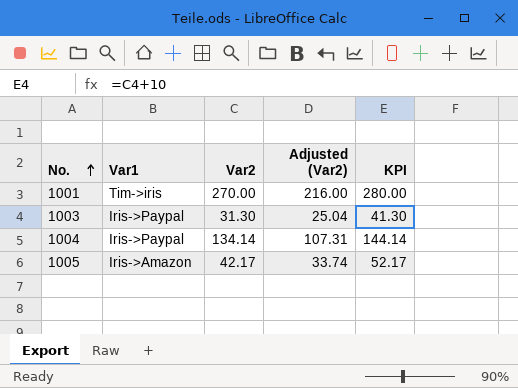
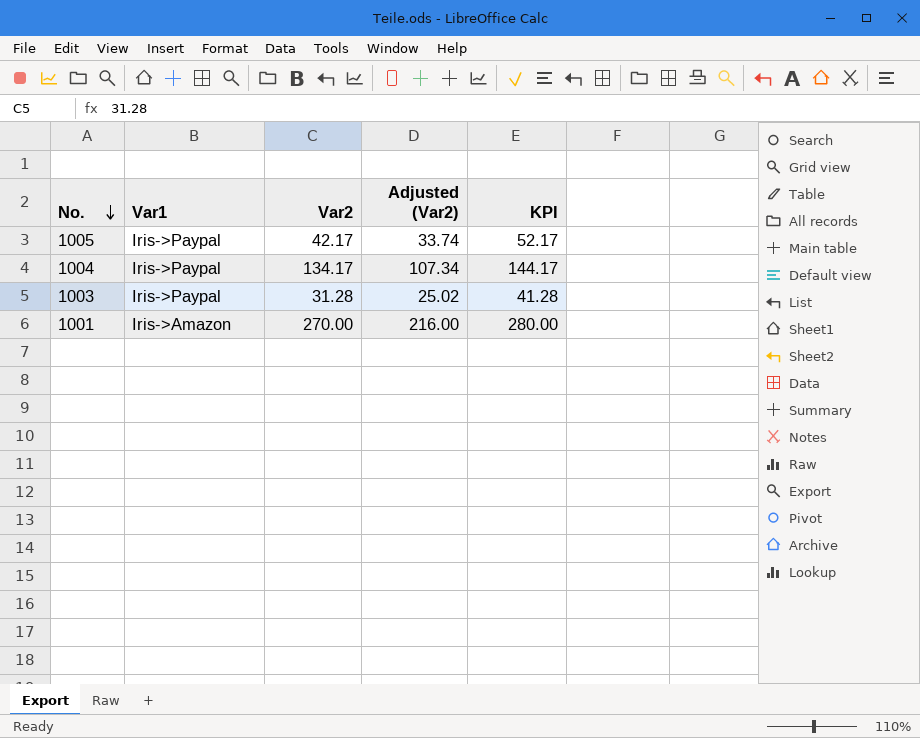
row order: No. ascending -> No. descending
1005 | Var1: Iris->Amazon -> Iris->Paypal
1004 | Var2: 134.14 -> 134.17
1004 | Adjusted (Var2): 107.31 -> 107.34
1004 | KPI: 144.14 -> 144.17
1003 | Var2: 31.30 -> 31.28
1003 | Adjusted (Var2): 25.04 -> 25.02
1003 | KPI: 41.30 -> 41.28
1001 | Var1: Tim->iris -> Iris->Amazon

